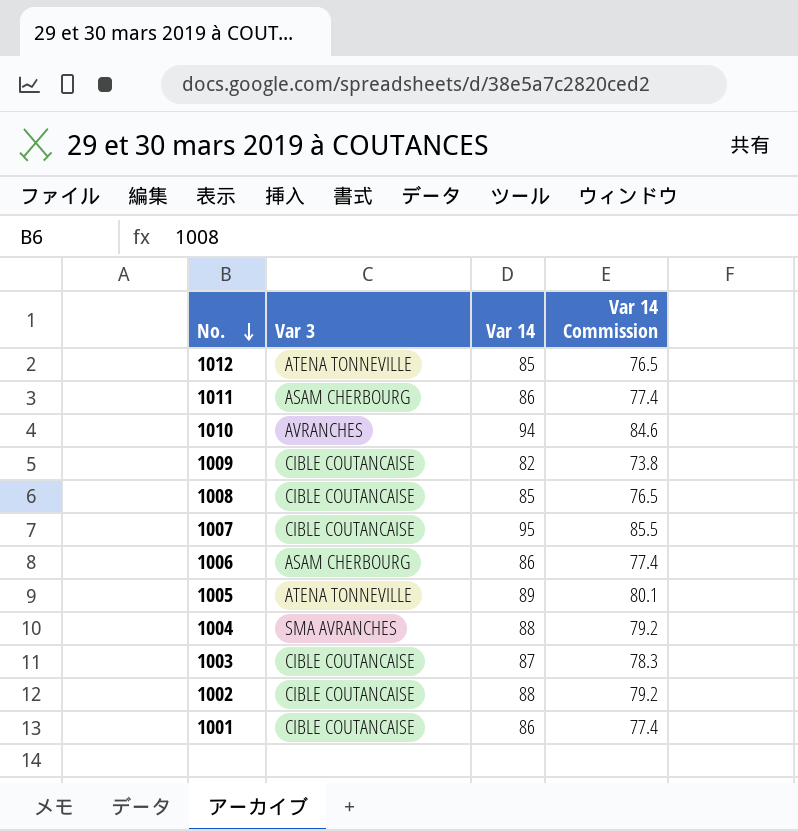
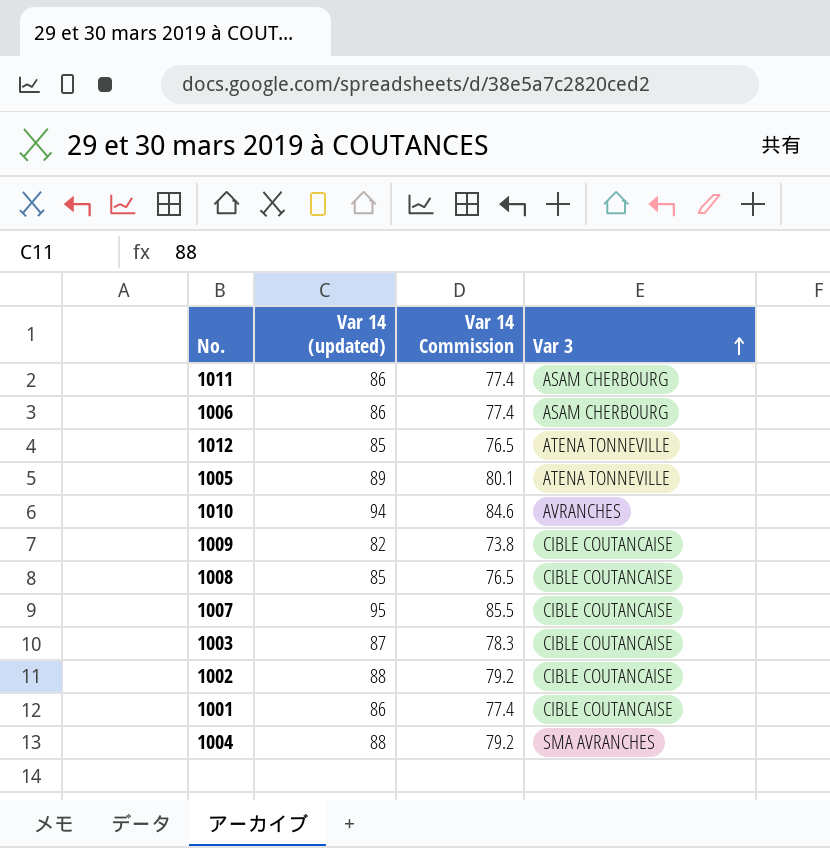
row order: No. descending -> Var 3 ascending
column name: Var 14 -> Var 14 (updated)
column Var 3 | position: 2 -> 4

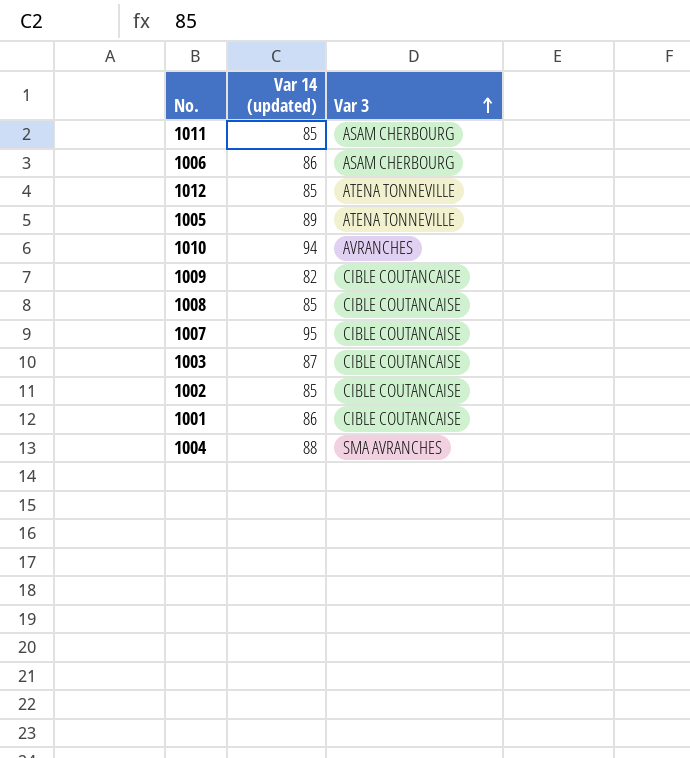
column Var 14 Commission | formula: [Var 14 (updated)] * 0.9 -> none
1011 | Var 14 (updated): 86 -> 85
1002 | Var 14 (updated): 88 -> 85

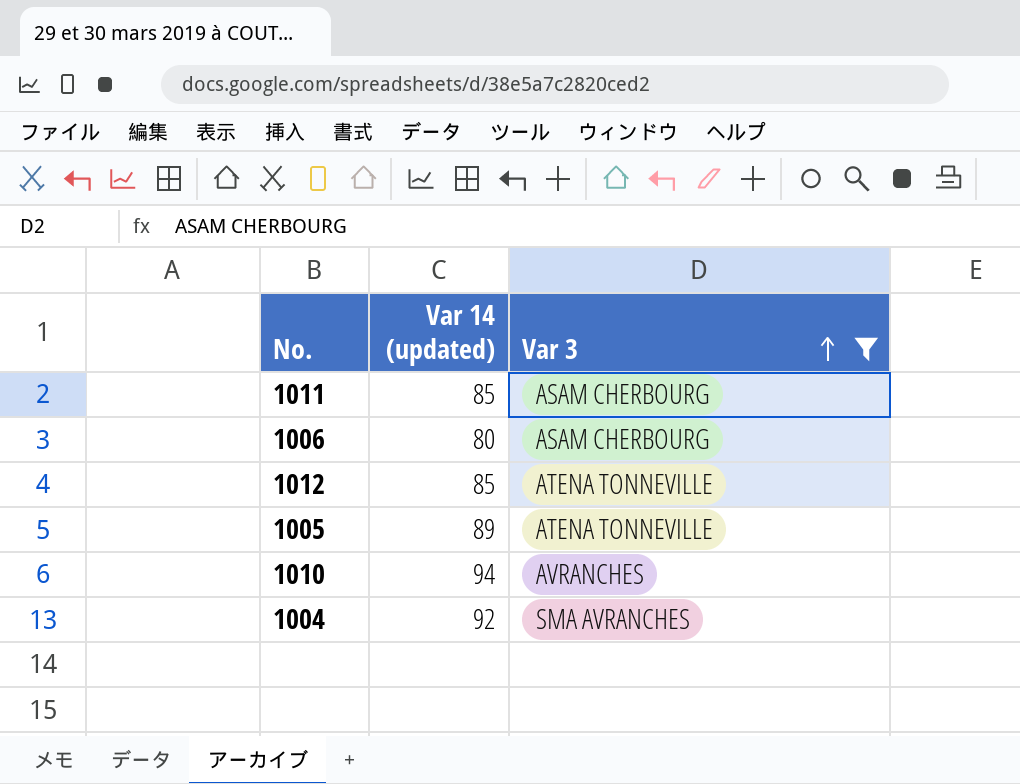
filter: none -> Var 3 != CIBLE COUTANCAISE
1006 | Var 14 (updated): 86 -> 80
1004 | Var 14 (updated): 88 -> 92

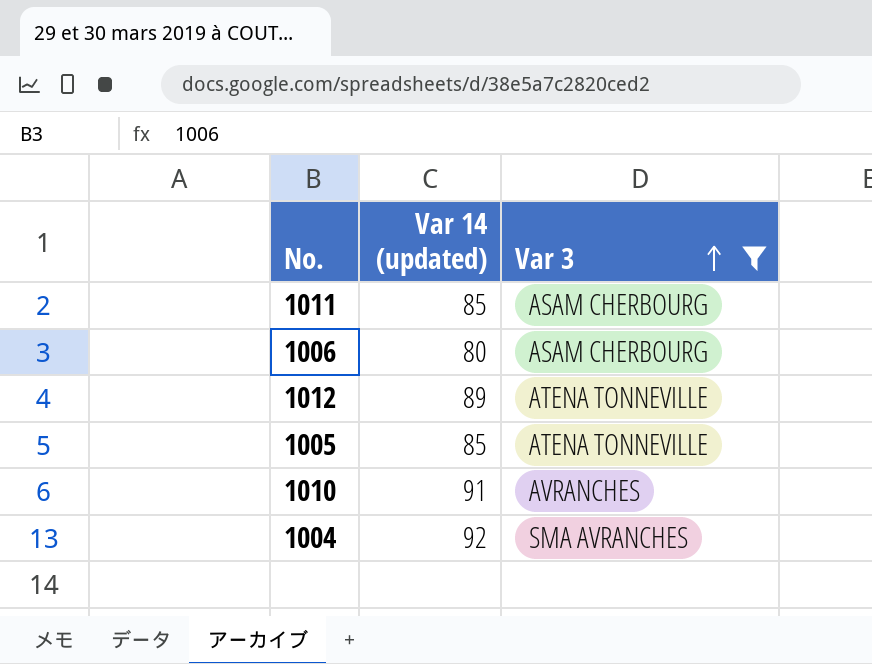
1012 | Var 14 (updated): 85 -> 89
1005 | Var 14 (updated): 89 -> 85
1010 | Var 14 (updated): 94 -> 91

